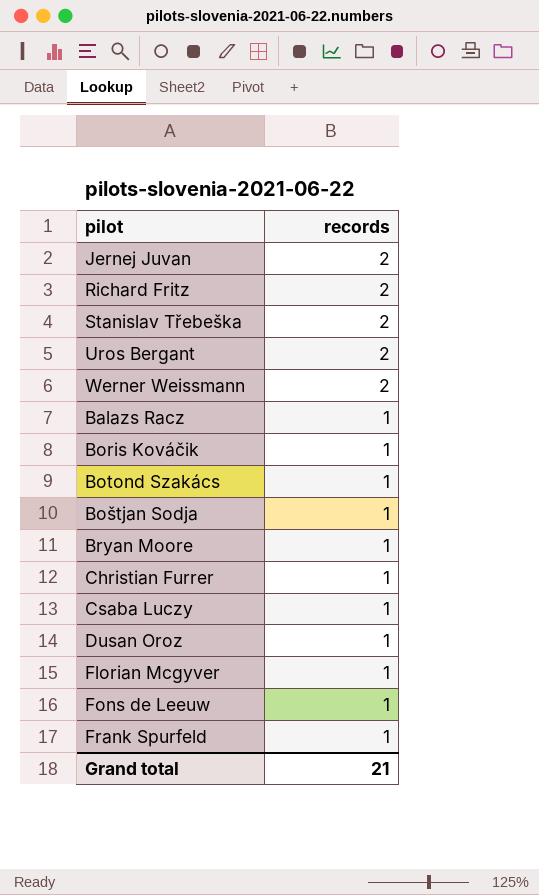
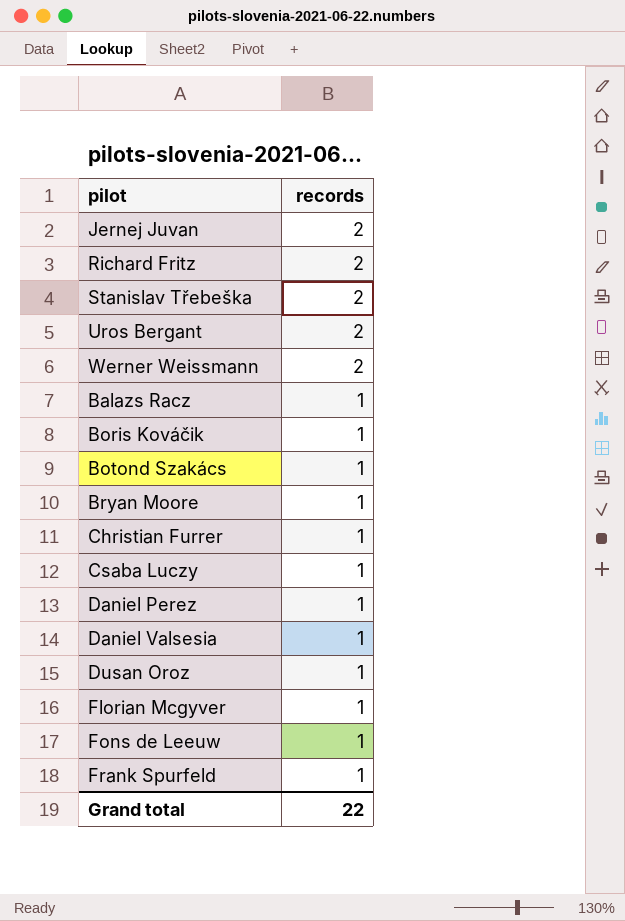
row Boštjan Sodja: 1 -> none
row Daniel Perez: none -> 1
row Daniel Valsesia: none -> 1
Grand total | records: 21 -> 22

